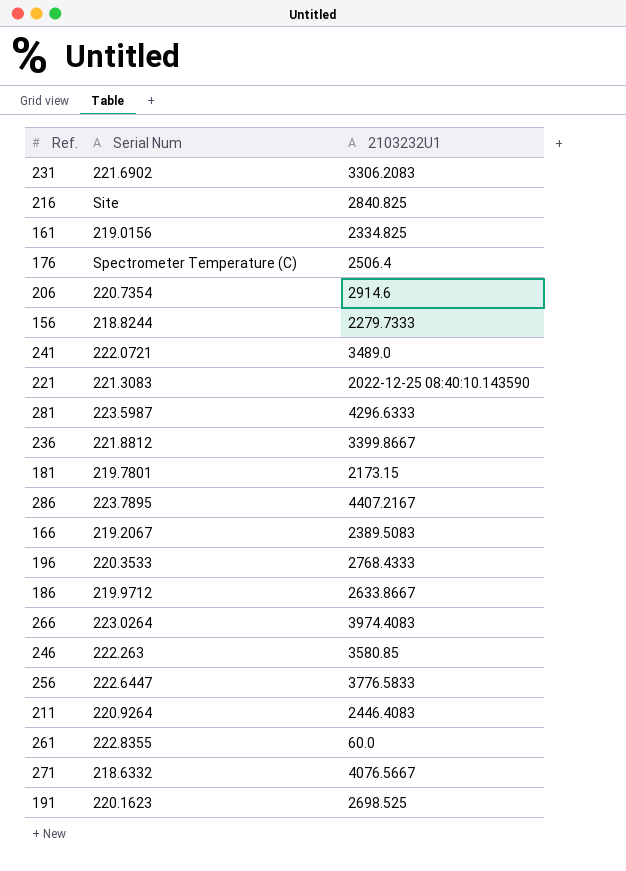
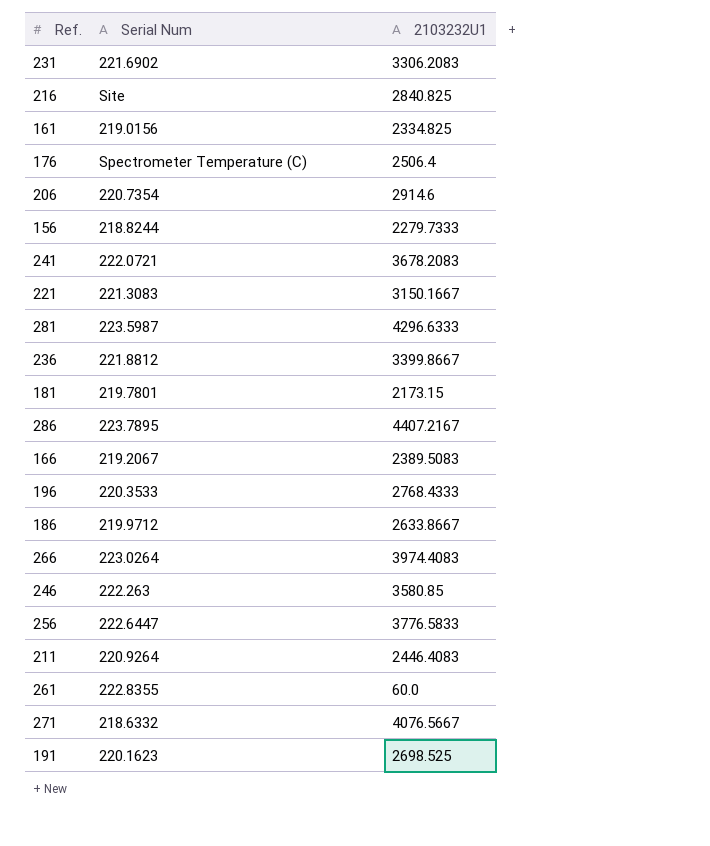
241 | 2103232U1: 3489.0 -> 3678.2083
221 | 2103232U1: 2022-12-25 08:40:10.143590 -> 3150.1667

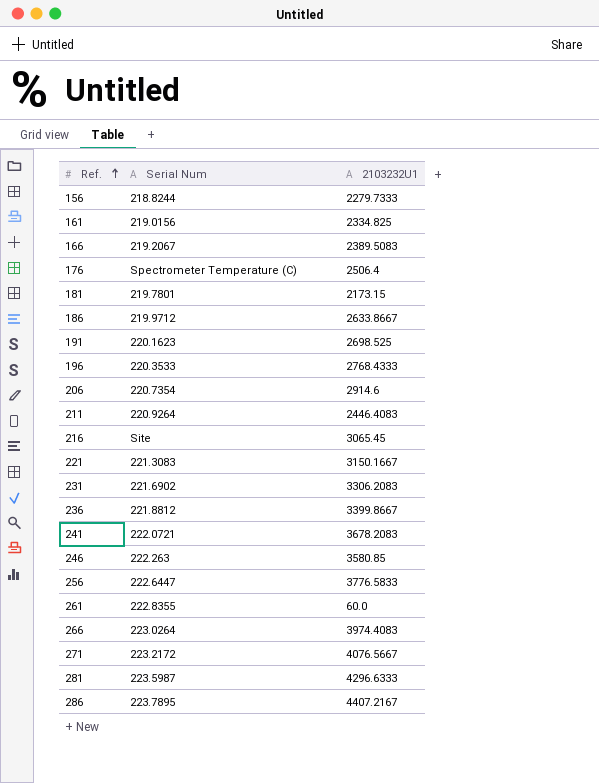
row order: none -> Ref. ascending
216 | 2103232U1: 2840.825 -> 3065.45
271 | Serial Num: 218.6332 -> 223.2172

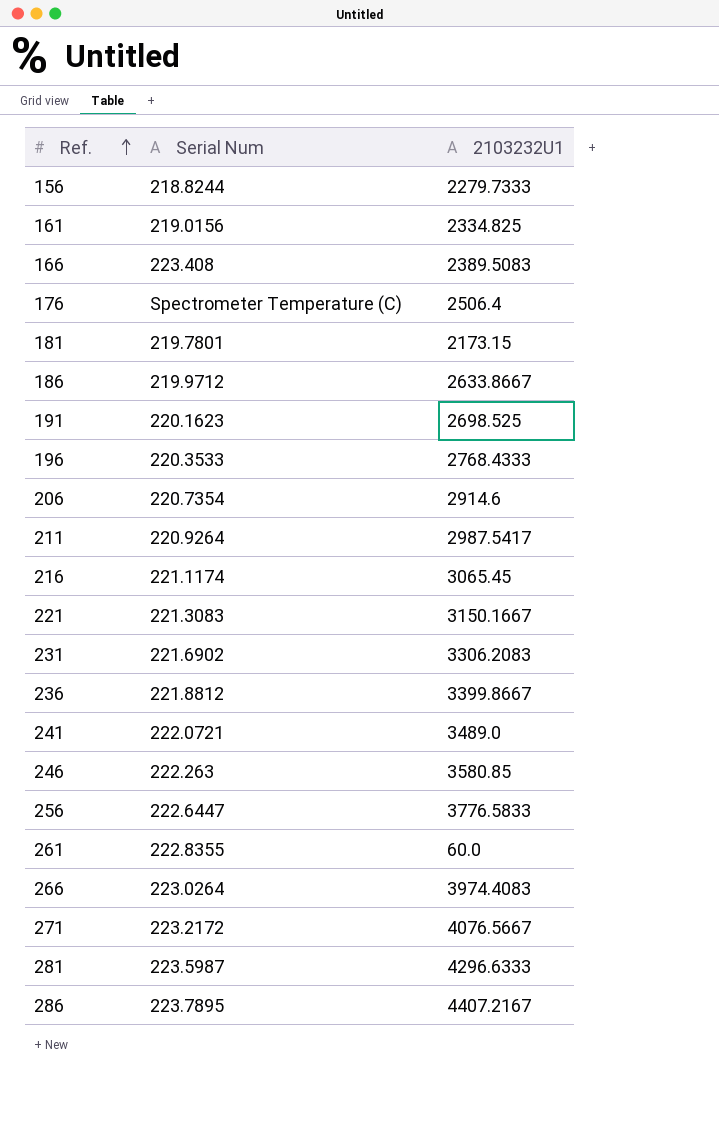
166 | Serial Num: 219.2067 -> 223.408
211 | 2103232U1: 2446.4083 -> 2987.5417
216 | Serial Num: Site -> 221.1174
241 | 2103232U1: 3678.2083 -> 3489.0

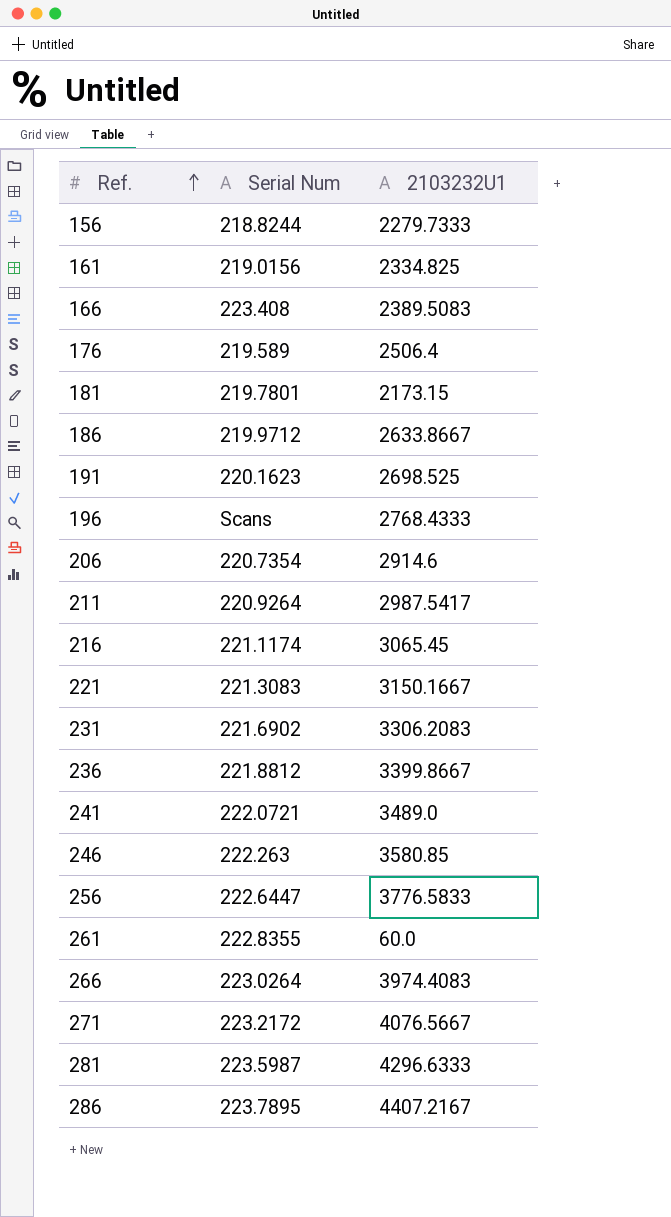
176 | Serial Num: Spectrometer Temperature (C) -> 219.589
196 | Serial Num: 220.3533 -> Scans

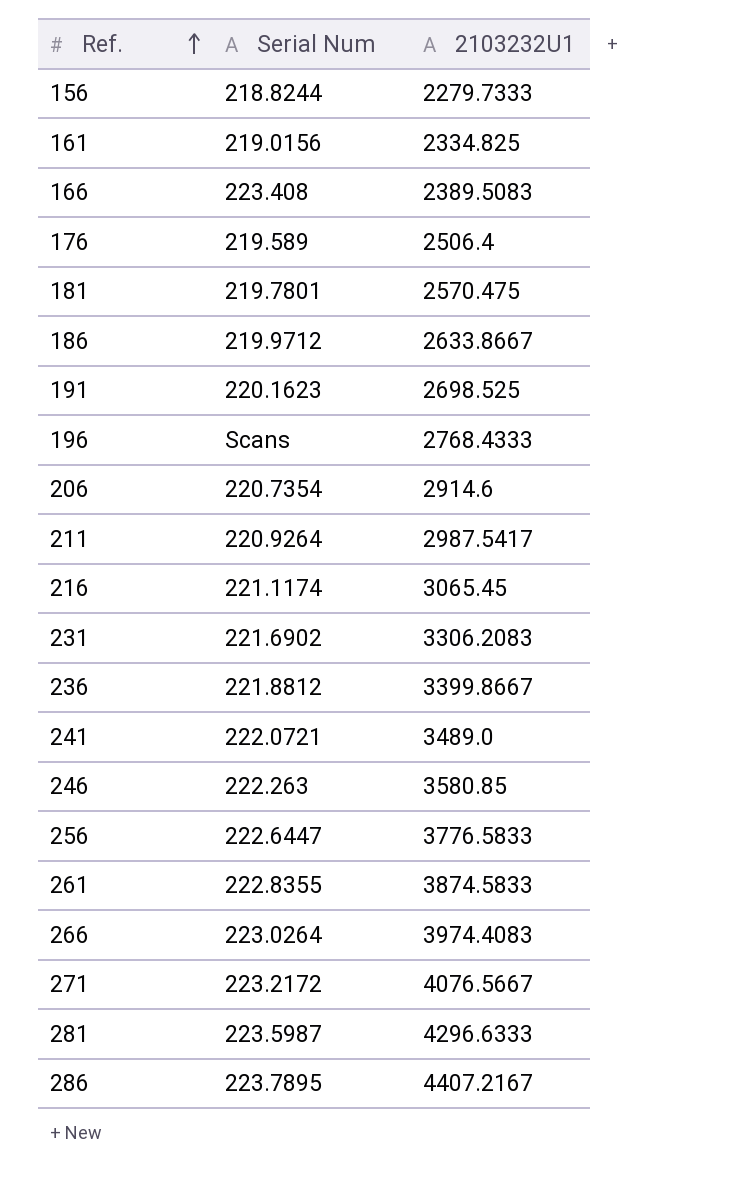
row 221: 221.3083 | 3150.1667 -> none
181 | 2103232U1: 2173.15 -> 2570.475
261 | 2103232U1: 60.0 -> 3874.5833

